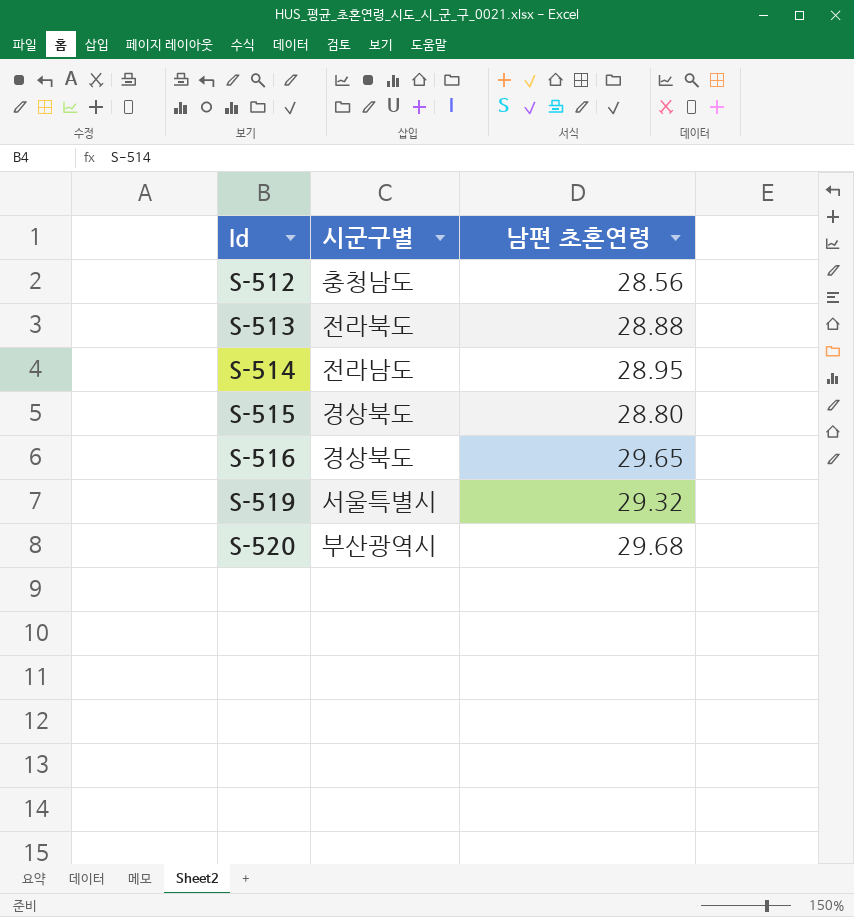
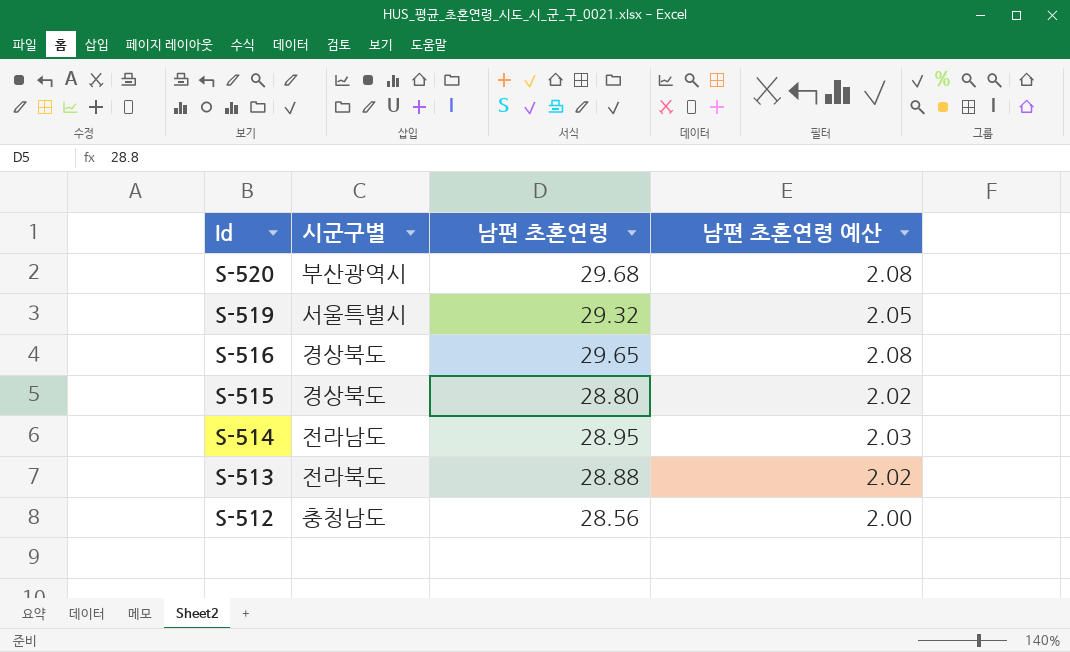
row order: Id ascending -> Id descending
column 남편 초혼연령 예산 | formula: none -> [남편 초혼연령] * 0.07

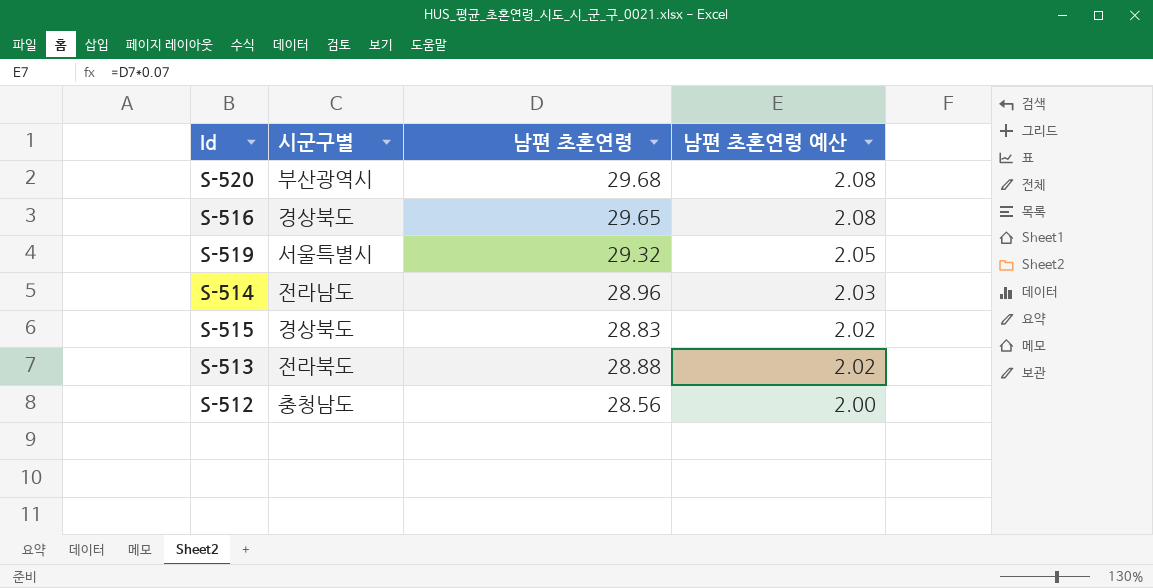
row order: Id descending -> 남편 초혼연령 예산 descending
S-514 | 남편 초혼연령: 28.95 -> 28.96
S-515 | 남편 초혼연령: 28.80 -> 28.83

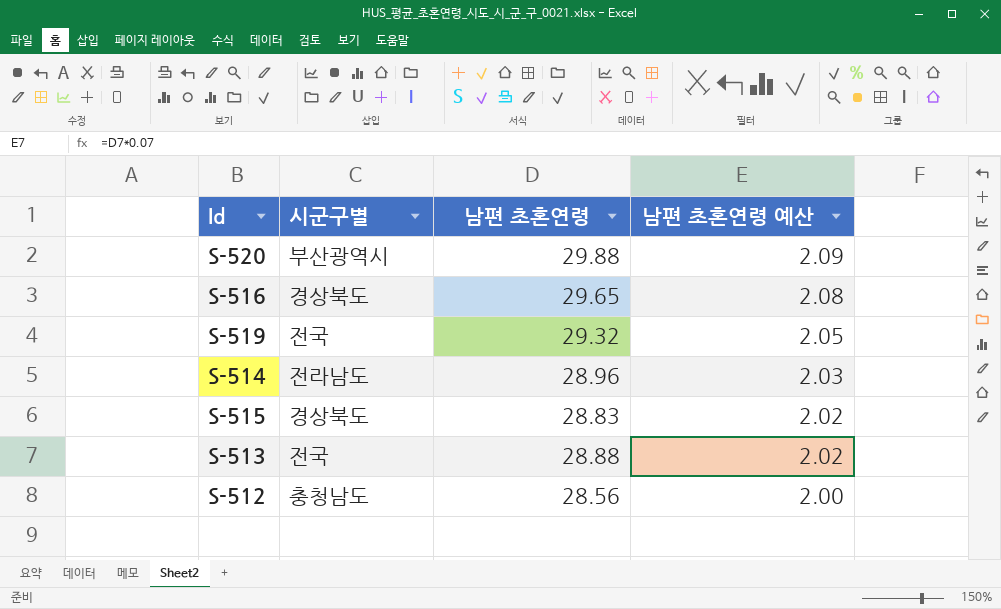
S-520 | 남편 초혼연령: 29.68 -> 29.88
S-520 | 남편 초혼연령 예산: 2.08 -> 2.09
S-519 | 시군구별: 서울특별시 -> 전국
S-513 | 시군구별: 전라북도 -> 전국

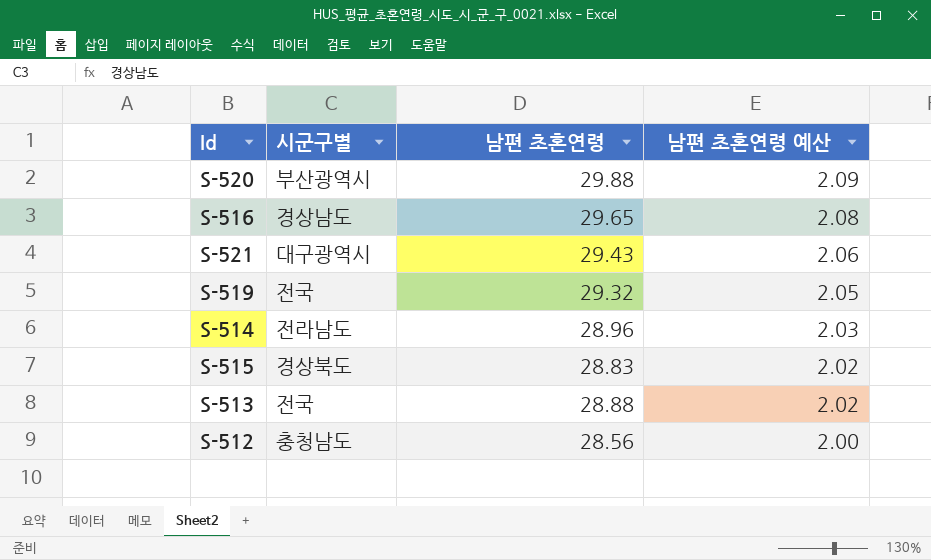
S-516 | 시군구별: 경상북도 -> 경상남도
row S-521: none -> 대구광역시 | 29.43 | 2.06

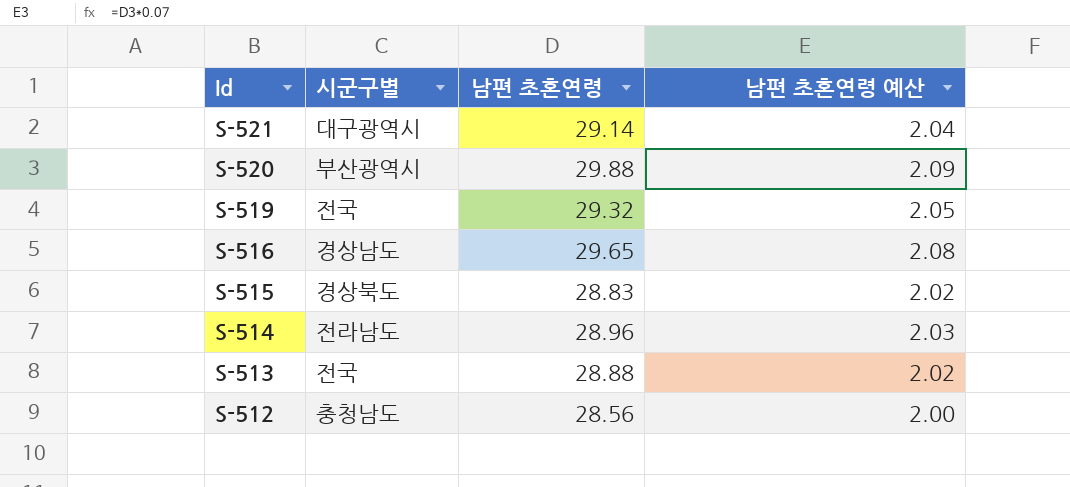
row order: 남편 초혼연령 예산 descending -> Id descending
S-521 | 남편 초혼연령: 29.43 -> 29.14
S-521 | 남편 초혼연령 예산: 2.06 -> 2.04

